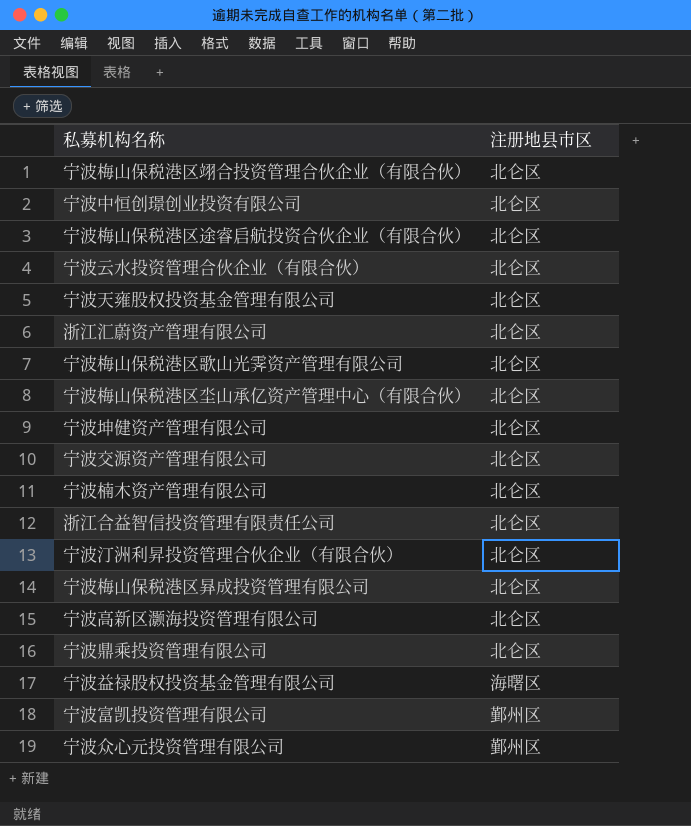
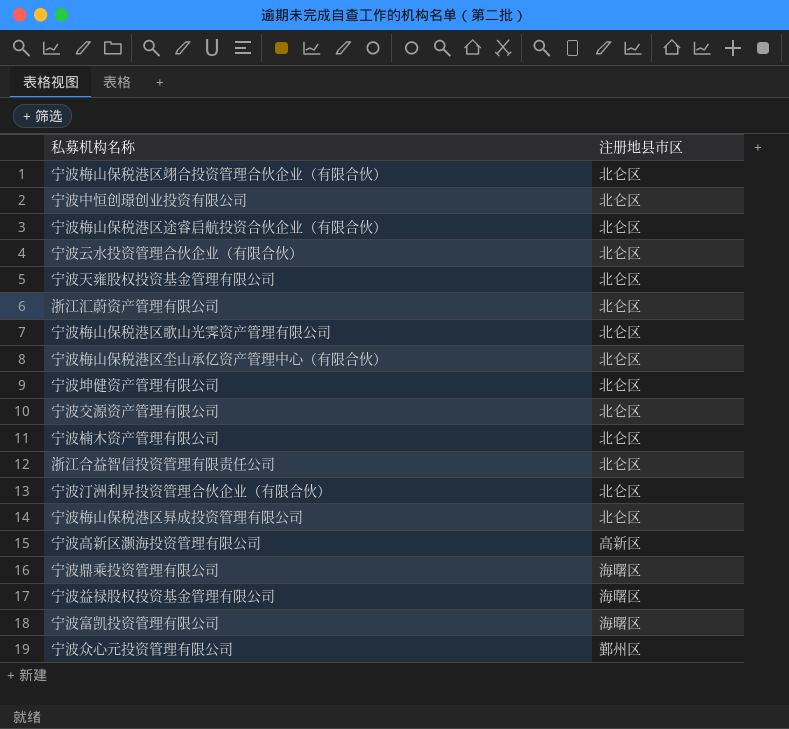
宁波高新区灏海投资管理有限公司 | 注册地县市区: 北仑区 -> 高新区
宁波鼎乘投资管理有限公司 | 注册地县市区: 北仑区 -> 海曙区
宁波富凯投资管理有限公司 | 注册地县市区: 鄞州区 -> 海曙区

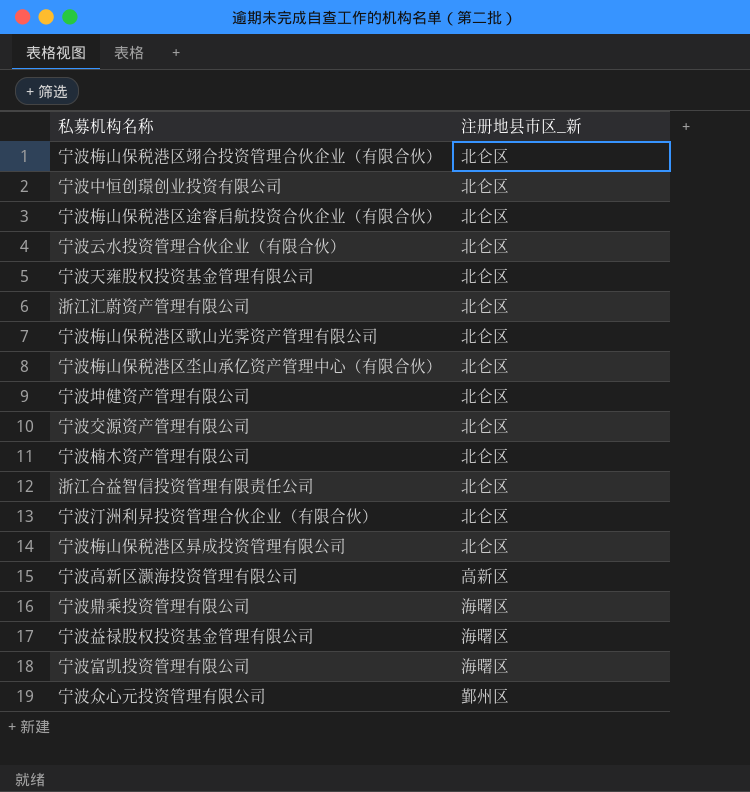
column name: 注册地县市区 -> 注册地县市区_新

